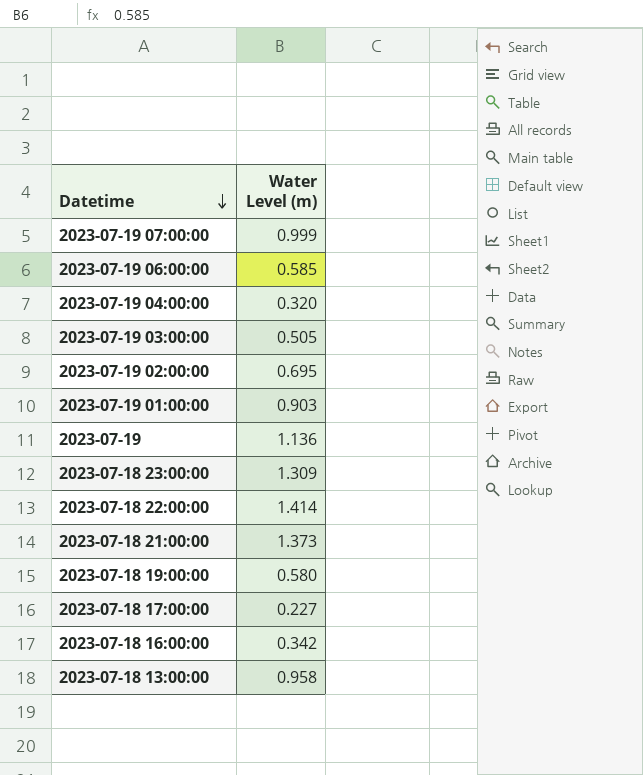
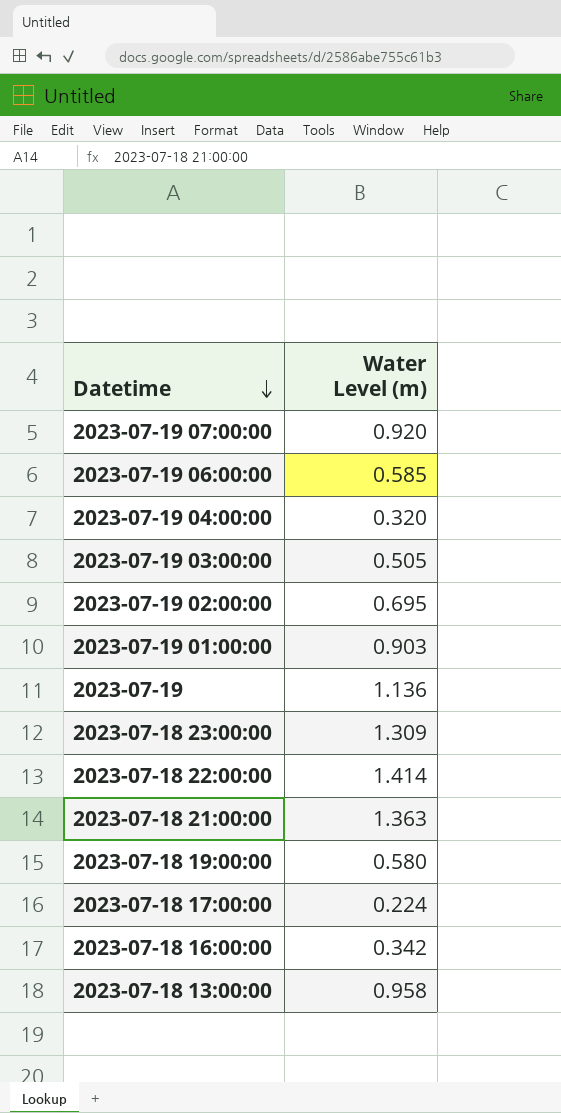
2023-07-19 07:00:00 | Water Level (m): 0.999 -> 0.920
2023-07-18 21:00:00 | Water Level (m): 1.373 -> 1.363
2023-07-18 17:00:00 | Water Level (m): 0.227 -> 0.224

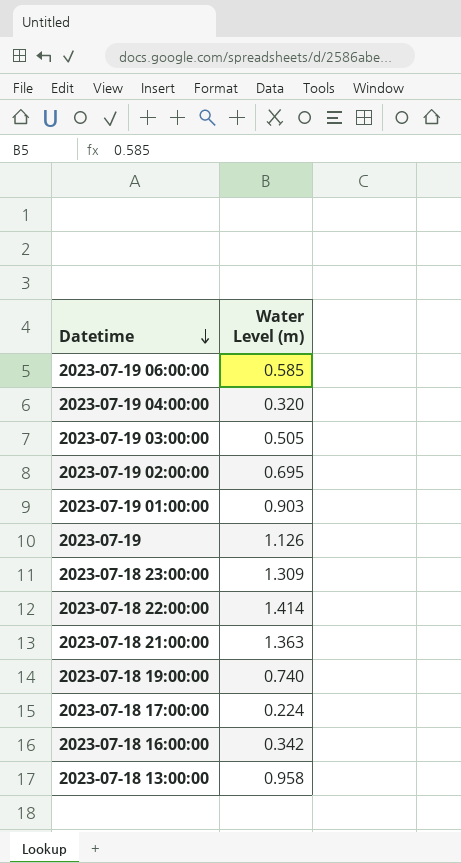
row 2023-07-19 07:00:00: 0.920 -> none
2023-07-19 | Water Level (m): 1.136 -> 1.126
2023-07-18 19:00:00 | Water Level (m): 0.580 -> 0.740

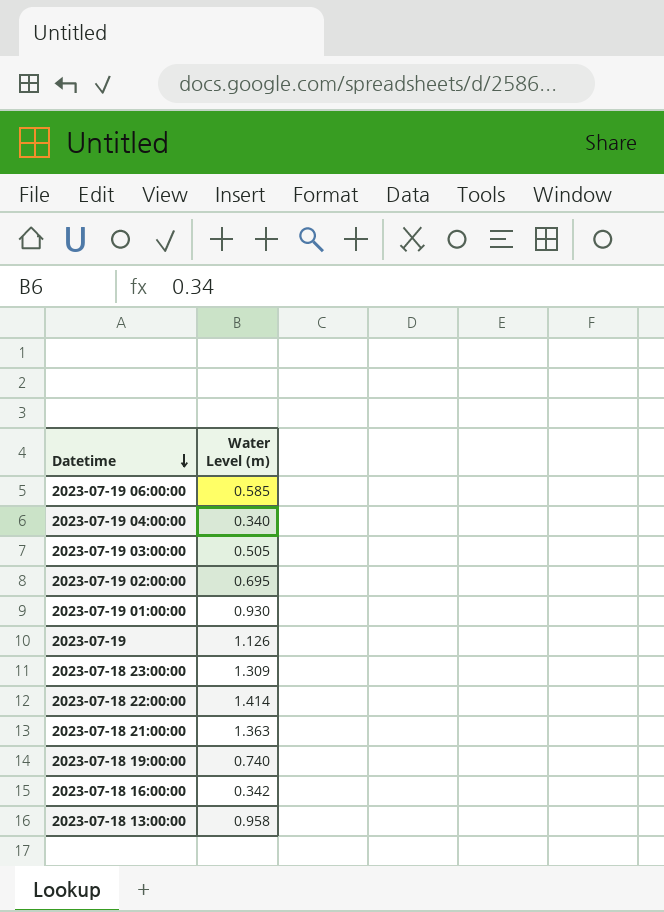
row 2023-07-18 17:00:00: 0.224 -> none
2023-07-19 04:00:00 | Water Level (m): 0.320 -> 0.340
2023-07-19 01:00:00 | Water Level (m): 0.903 -> 0.930

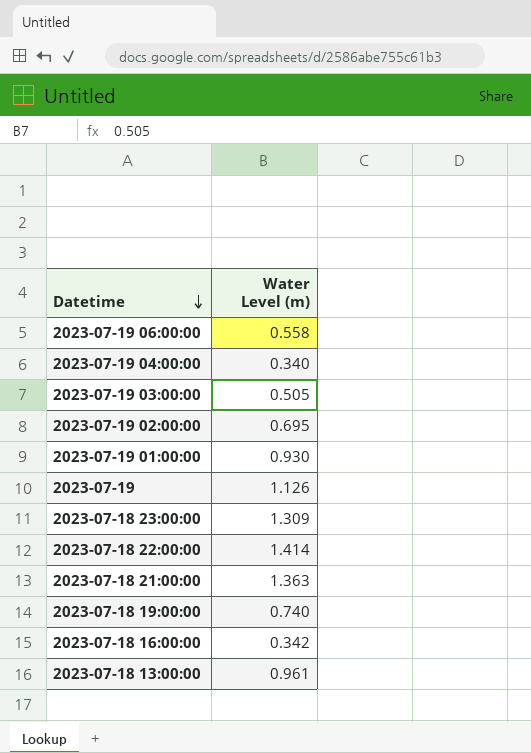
2023-07-19 06:00:00 | Water Level (m): 0.585 -> 0.558
2023-07-18 13:00:00 | Water Level (m): 0.958 -> 0.961

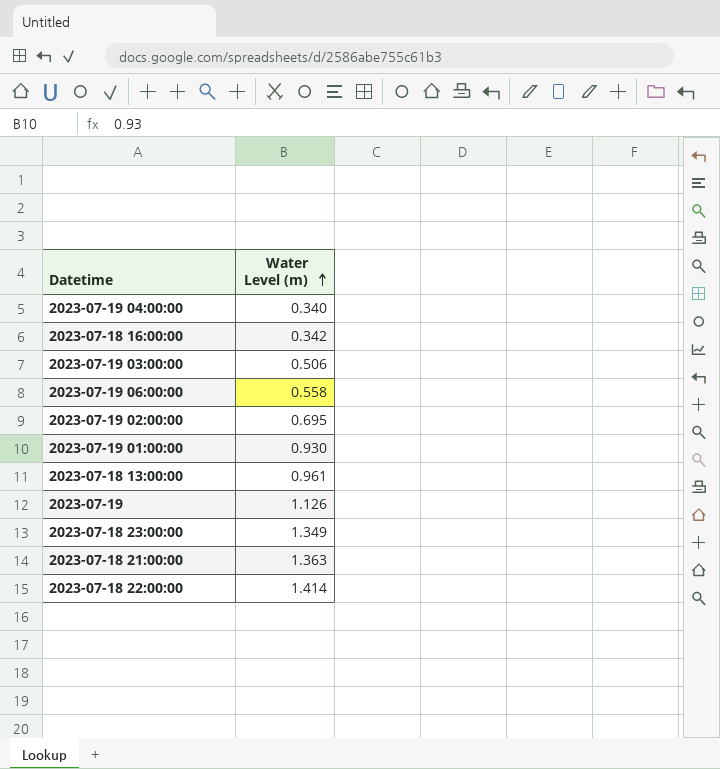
row order: Datetime descending -> Water Level (m) ascending
row 2023-07-18 19:00:00: 0.740 -> none
2023-07-19 03:00:00 | Water Level (m): 0.505 -> 0.506
2023-07-18 23:00:00 | Water Level (m): 1.309 -> 1.349

